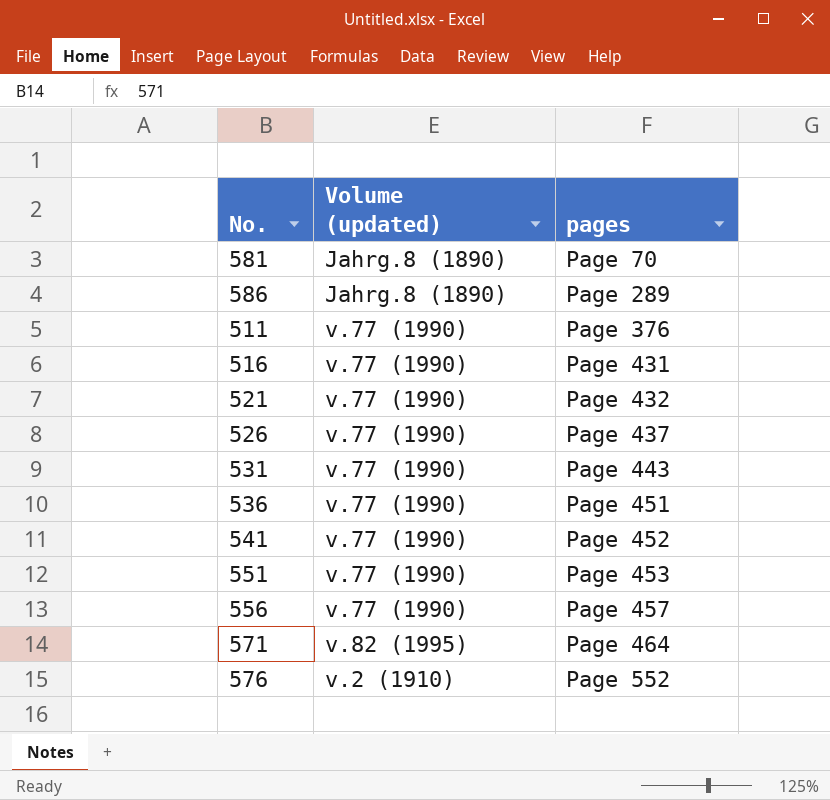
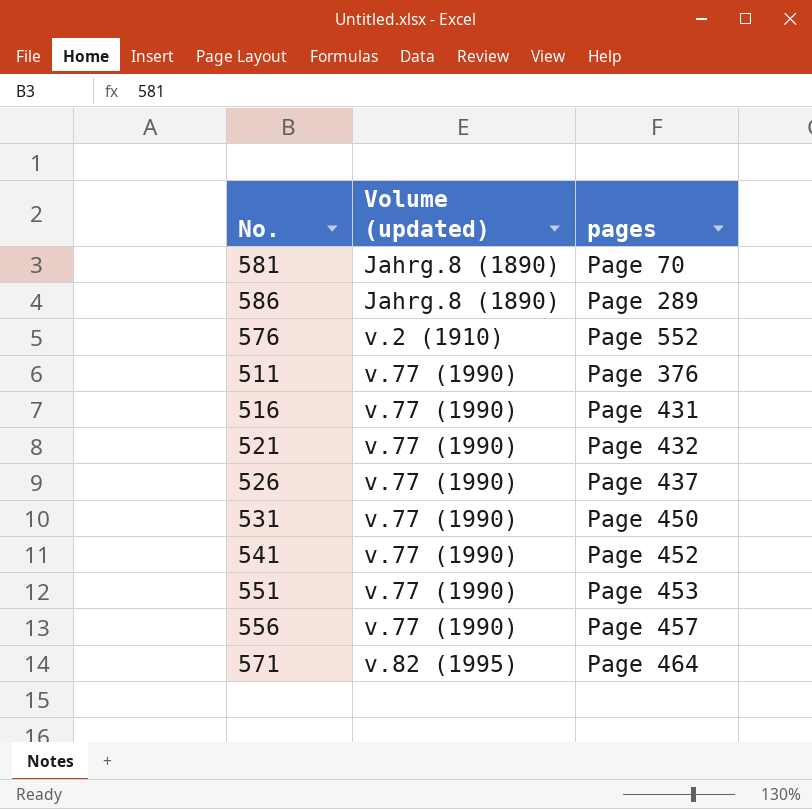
row order: pages ascending -> Volume (updated) ascending
row 536: v.77 (1990) | Page 451 -> none
531 | pages: Page 443 -> Page 450

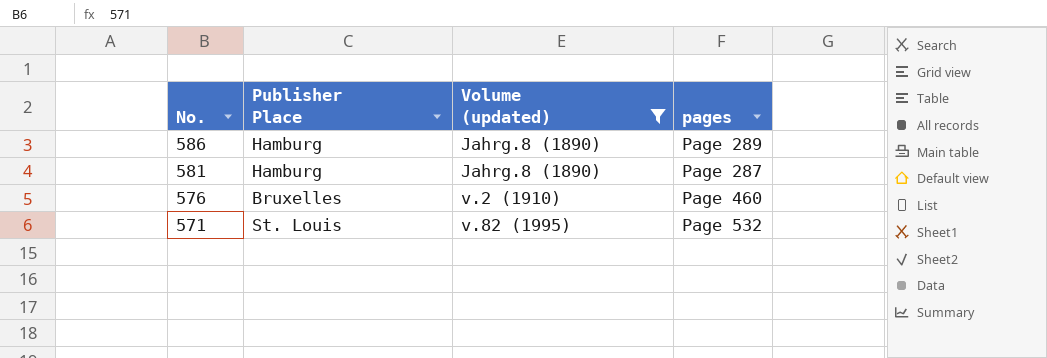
filter: none -> Volume (updated) != v.77 (1990)
row order: Volume (updated) ascending -> No. descending
column Publisher Place | position: none -> 2
581 | pages: Page 70 -> Page 287
576 | pages: Page 552 -> Page 460
571 | pages: Page 464 -> Page 532

